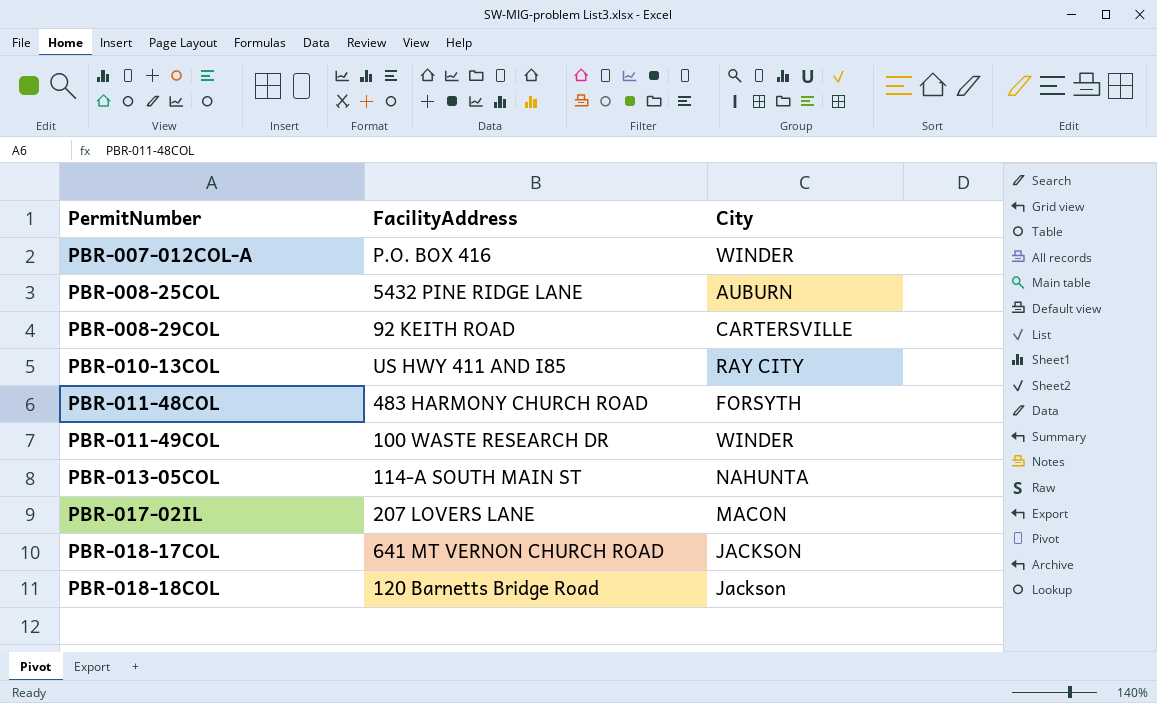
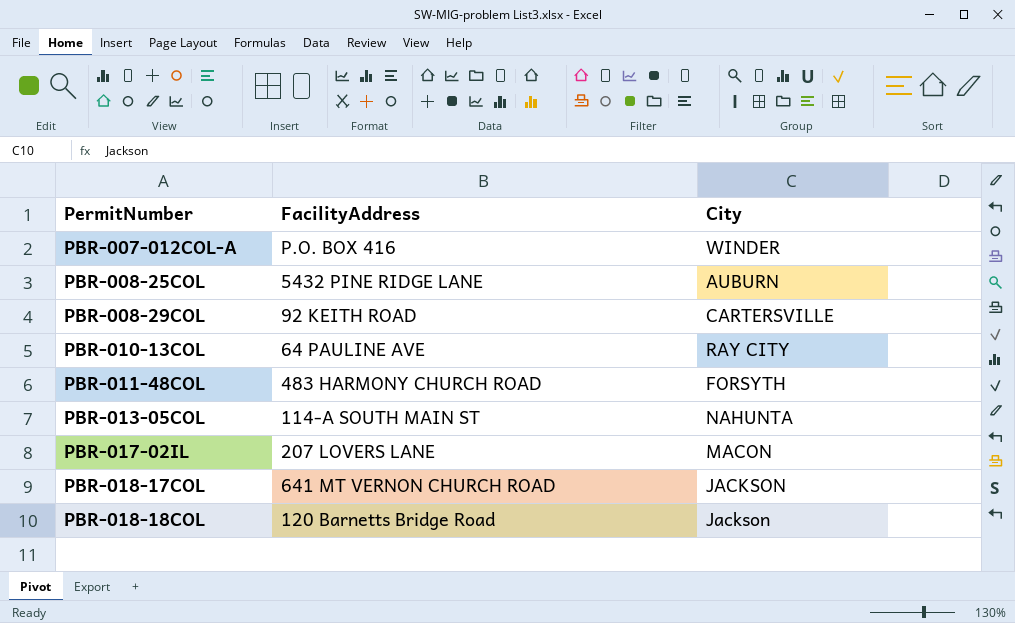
row PBR-011-49COL: 100 WASTE RESEARCH DR | WINDER -> none
PBR-010-13COL | FacilityAddress: US HWY 411 AND I85 -> 64 PAULINE AVE

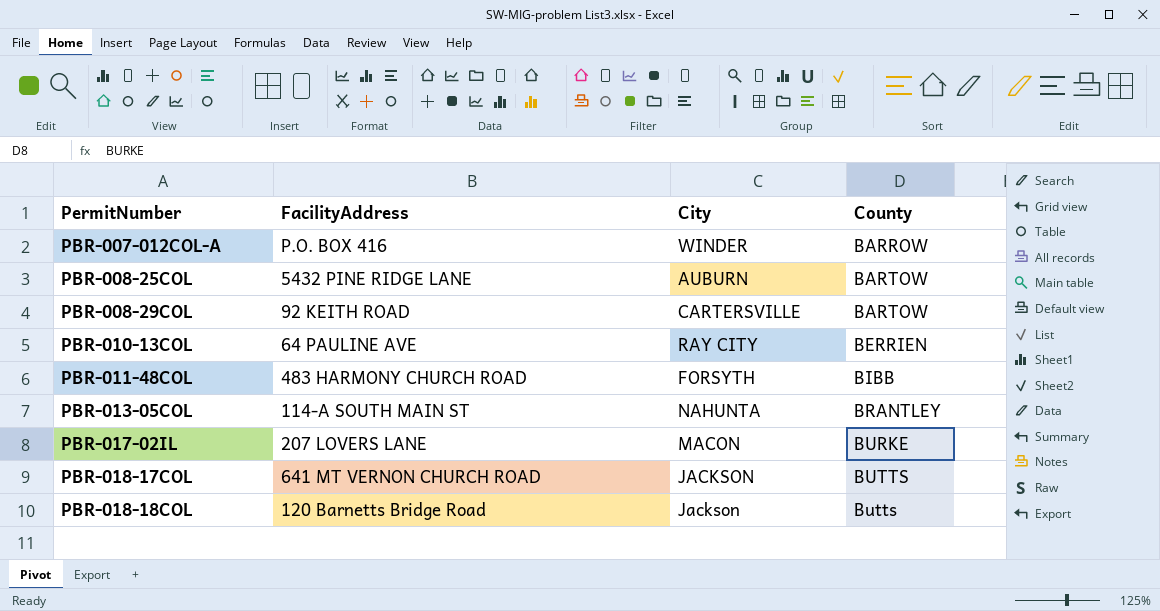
column County | position: none -> 4

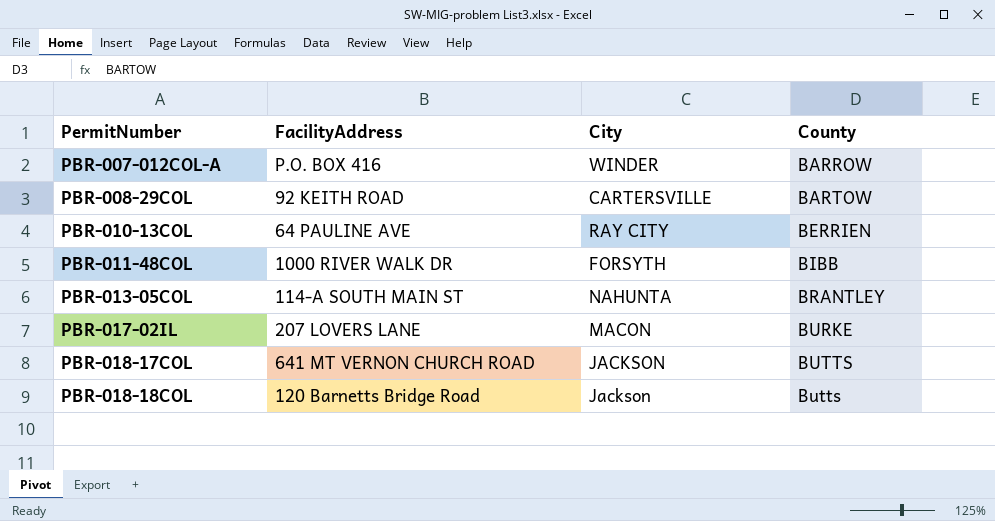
row PBR-008-25COL: 5432 PINE RIDGE LANE | AUBURN | BARTOW -> none
PBR-011-48COL | FacilityAddress: 483 HARMONY CHURCH ROAD -> 1000 RIVER WALK DR

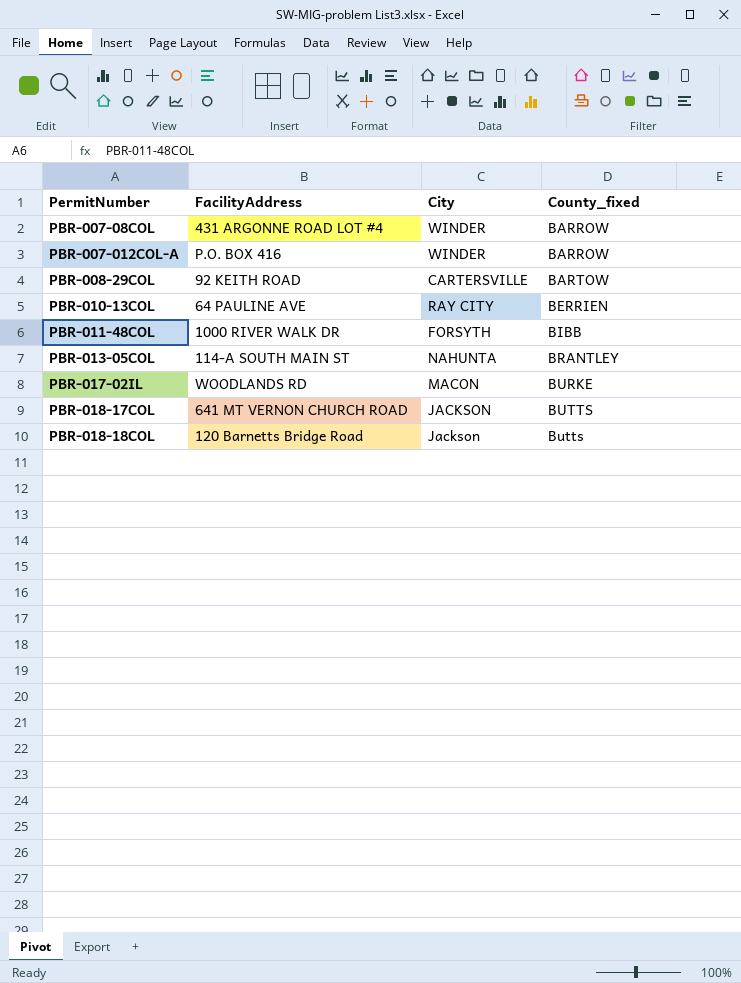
column name: County -> County_fixed
row PBR-007-08COL: none -> 431 ARGONNE ROAD LOT #4 | WINDER | BARROW
PBR-017-02IL | FacilityAddress: 207 LOVERS LANE -> WOODLANDS RD

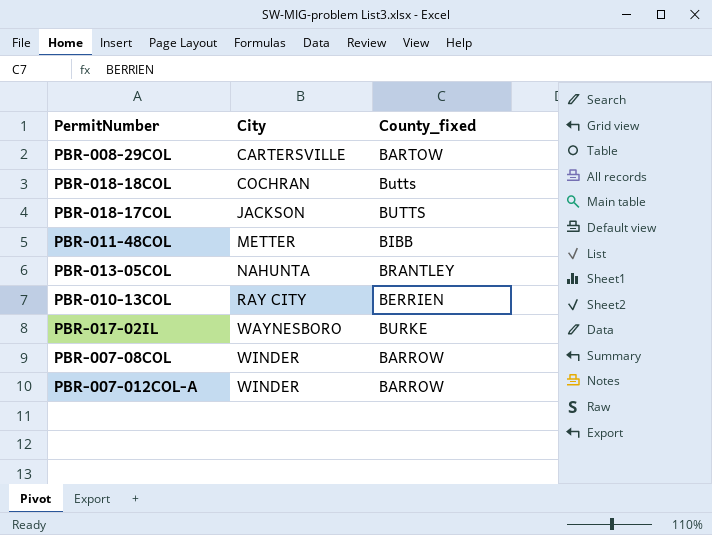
row order: PermitNumber ascending -> City ascending
column FacilityAddress | position: 2 -> none
PBR-018-18COL | City: Jackson -> COCHRAN
PBR-011-48COL | City: FORSYTH -> METTER
PBR-017-02IL | City: MACON -> WAYNESBORO

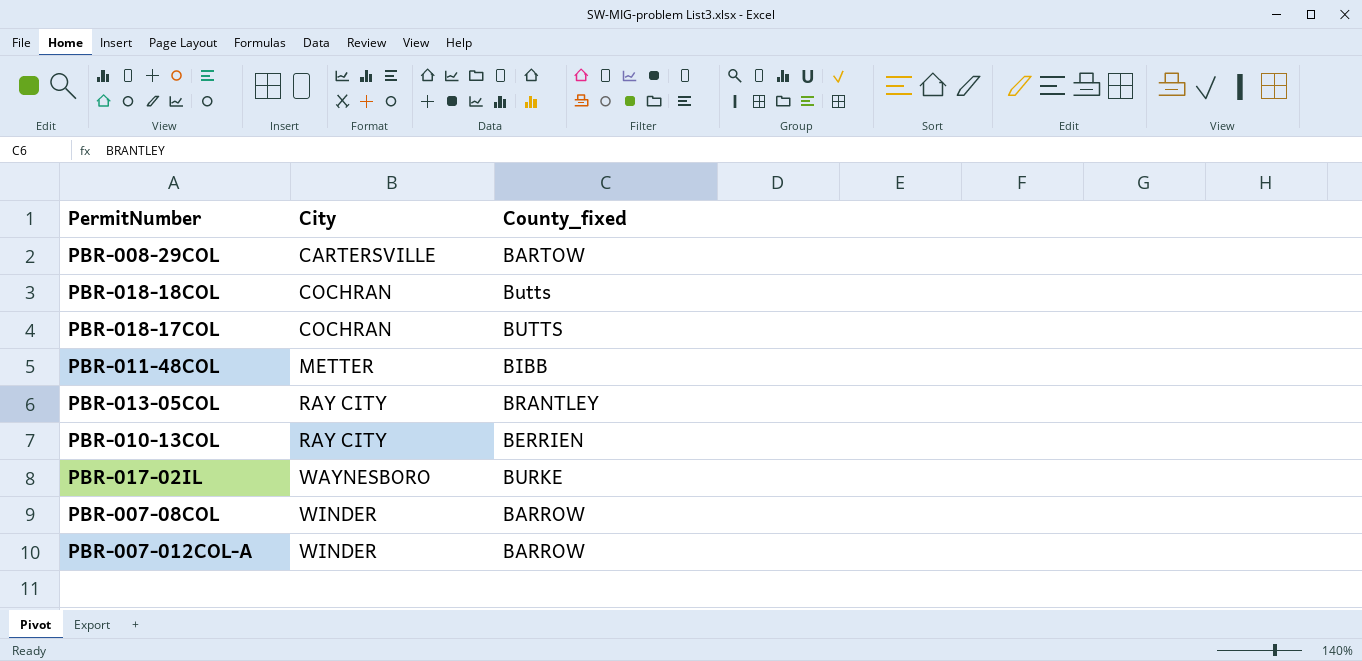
PBR-018-17COL | City: JACKSON -> COCHRAN
PBR-013-05COL | City: NAHUNTA -> RAY CITY

